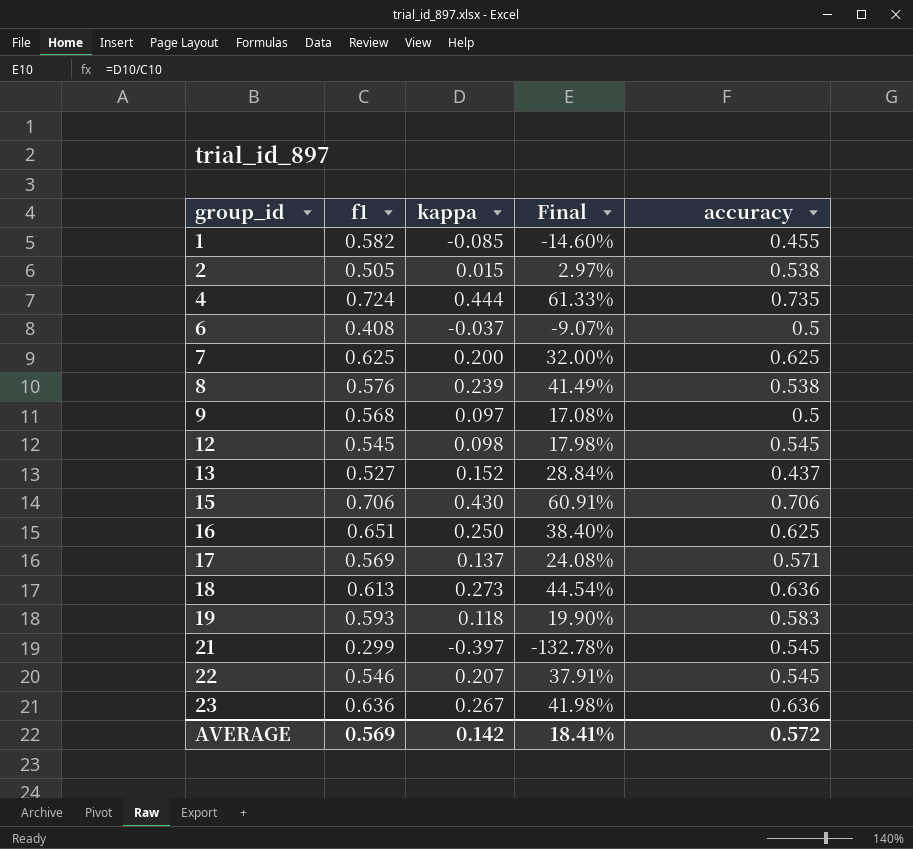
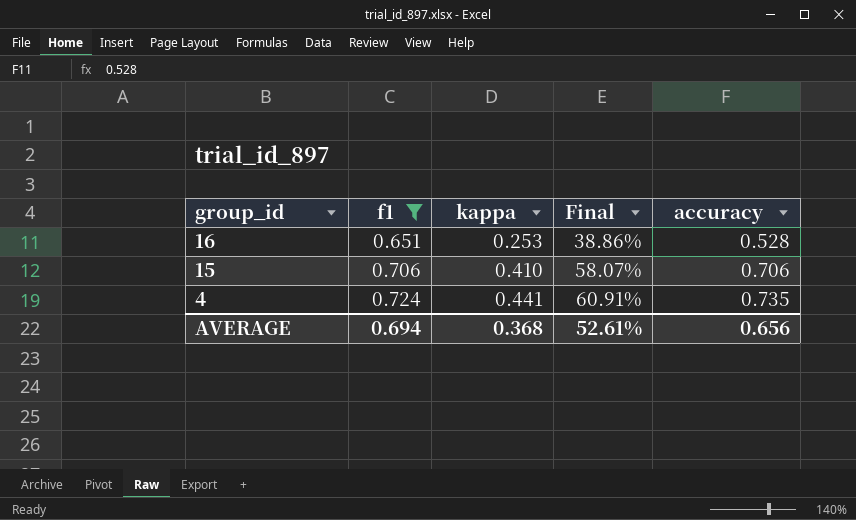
filter: none -> f1 >= 0.651
row order: group_id ascending -> group_id descending
16 | kappa: 0.250 -> 0.253
16 | Final: 38.40% -> 38.86%
16 | accuracy: 0.625 -> 0.528
15 | kappa: 0.430 -> 0.410
15 | Final: 60.91% -> 58.07%
4 | kappa: 0.444 -> 0.441
4 | Final: 61.33% -> 60.91%
AVERAGE | f1: 0.569 -> 0.694
AVERAGE | kappa: 0.142 -> 0.368
AVERAGE | Final: 18.41% -> 52.61%
AVERAGE | accuracy: 0.572 -> 0.656

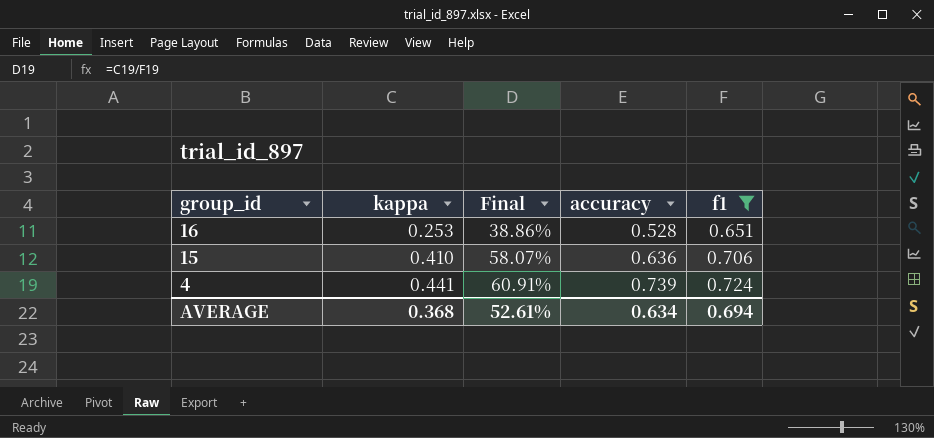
column f1 | position: 2 -> 5
15 | accuracy: 0.706 -> 0.636
4 | accuracy: 0.735 -> 0.739
AVERAGE | accuracy: 0.656 -> 0.634

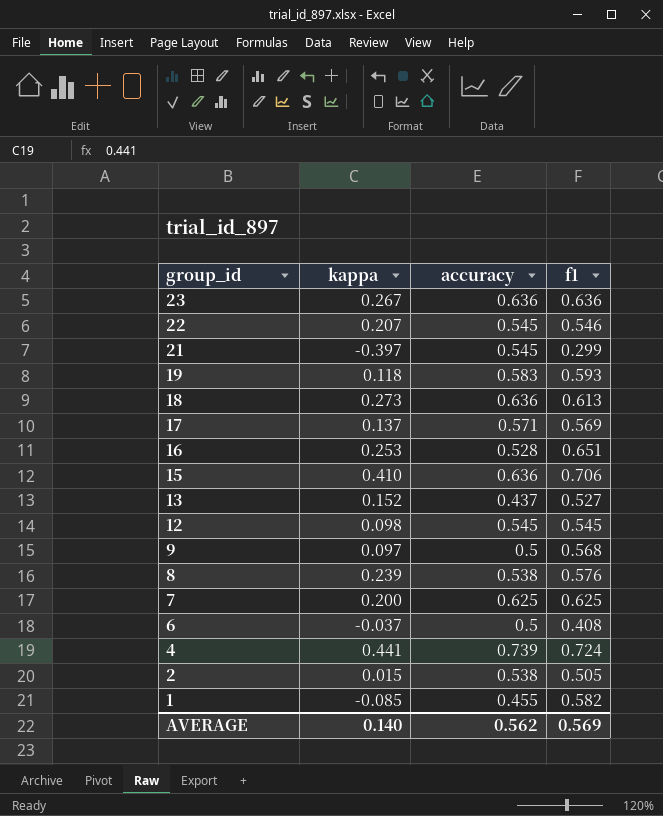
filter: f1 >= 0.651 -> none
column Final | formula: [kappa] / [f1] -> none
AVERAGE | kappa: 0.368 -> 0.140
AVERAGE | accuracy: 0.634 -> 0.562
AVERAGE | f1: 0.694 -> 0.569

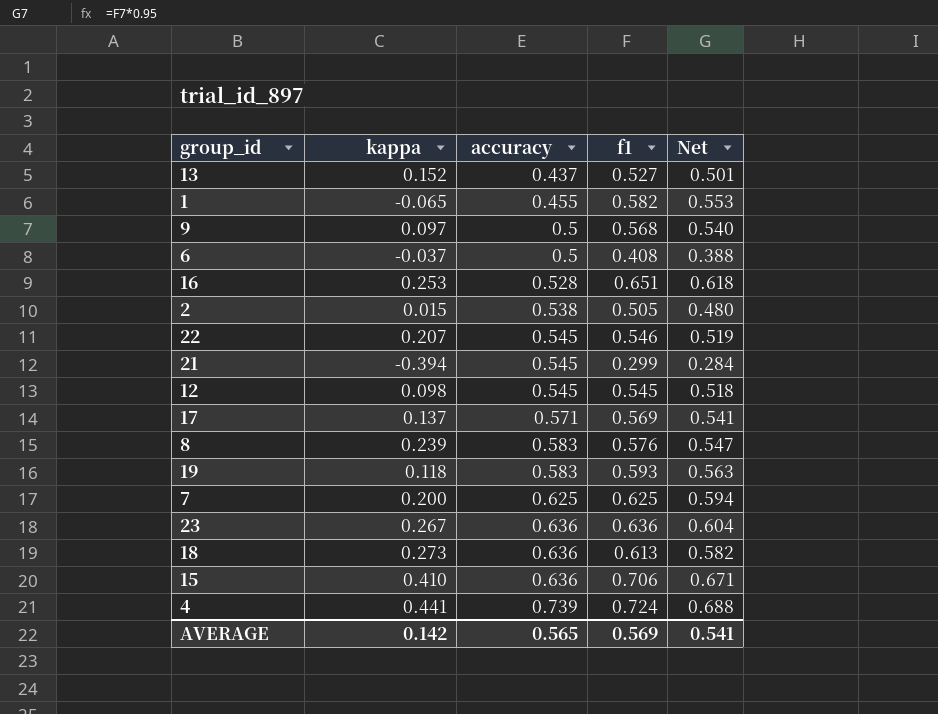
row order: group_id descending -> accuracy ascending
column Net | formula: none -> [f1] * 0.95
1 | kappa: -0.085 -> -0.065
21 | kappa: -0.397 -> -0.394
8 | accuracy: 0.538 -> 0.583
AVERAGE | kappa: 0.140 -> 0.142
AVERAGE | accuracy: 0.562 -> 0.565

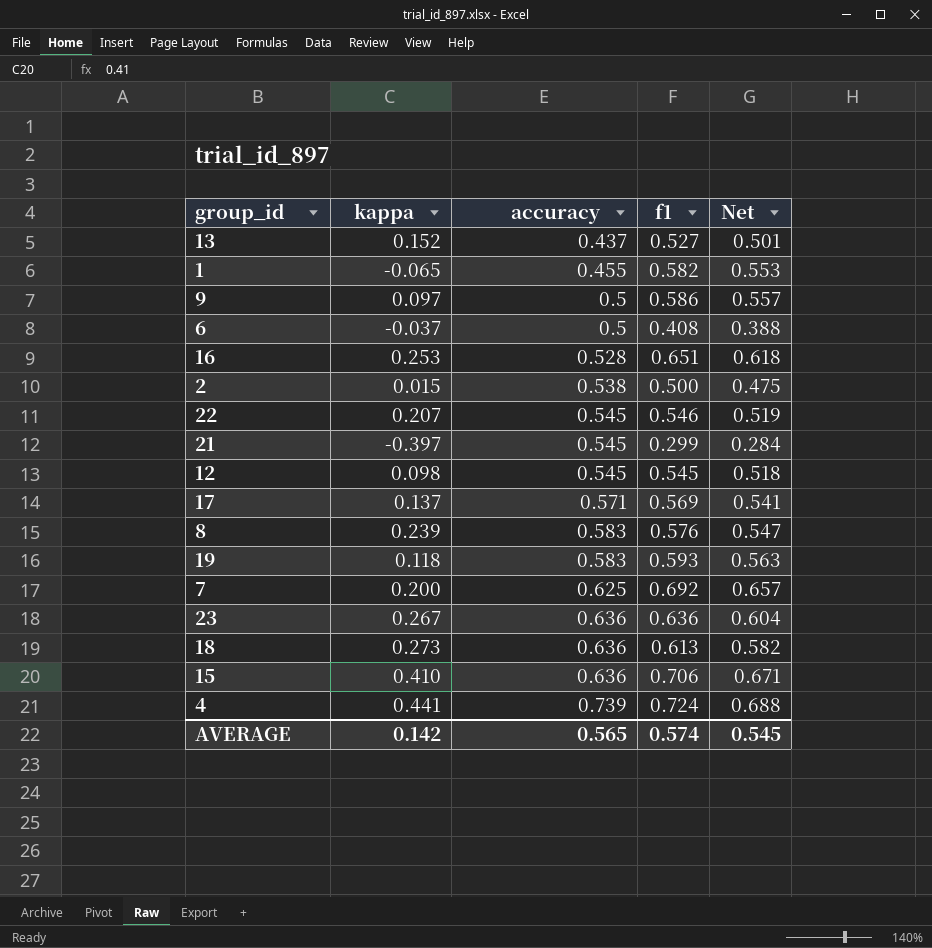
9 | f1: 0.568 -> 0.586
9 | Net: 0.540 -> 0.557
2 | f1: 0.505 -> 0.500
2 | Net: 0.480 -> 0.475
21 | kappa: -0.394 -> -0.397
7 | f1: 0.625 -> 0.692
7 | Net: 0.594 -> 0.657
AVERAGE | f1: 0.569 -> 0.574
AVERAGE | Net: 0.541 -> 0.545

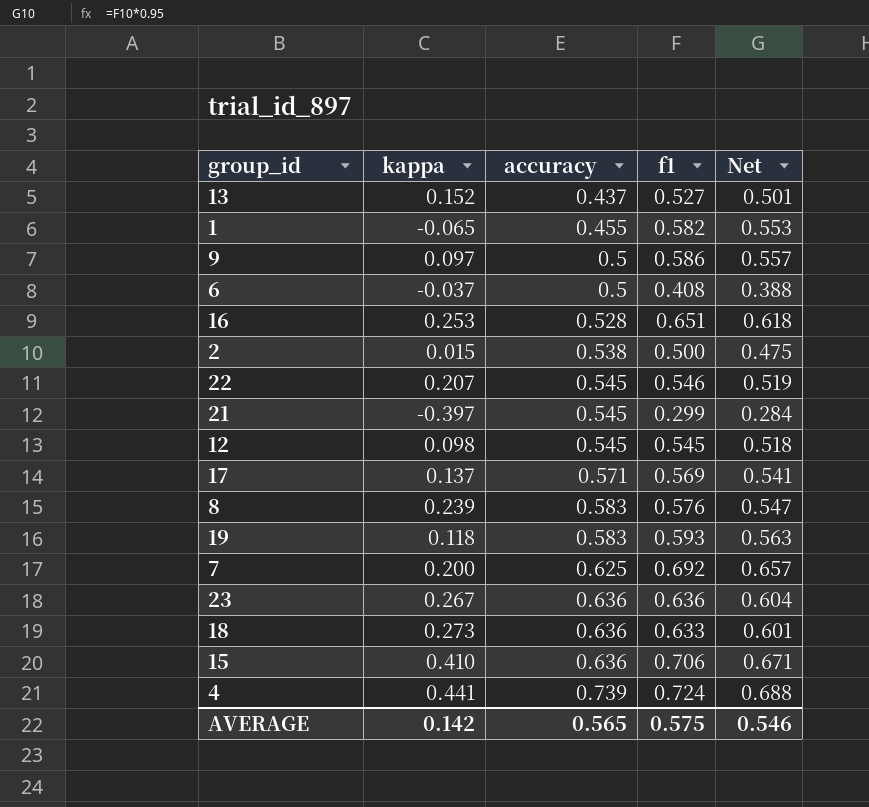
18 | f1: 0.613 -> 0.633
18 | Net: 0.582 -> 0.601
AVERAGE | f1: 0.574 -> 0.575
AVERAGE | Net: 0.545 -> 0.546

